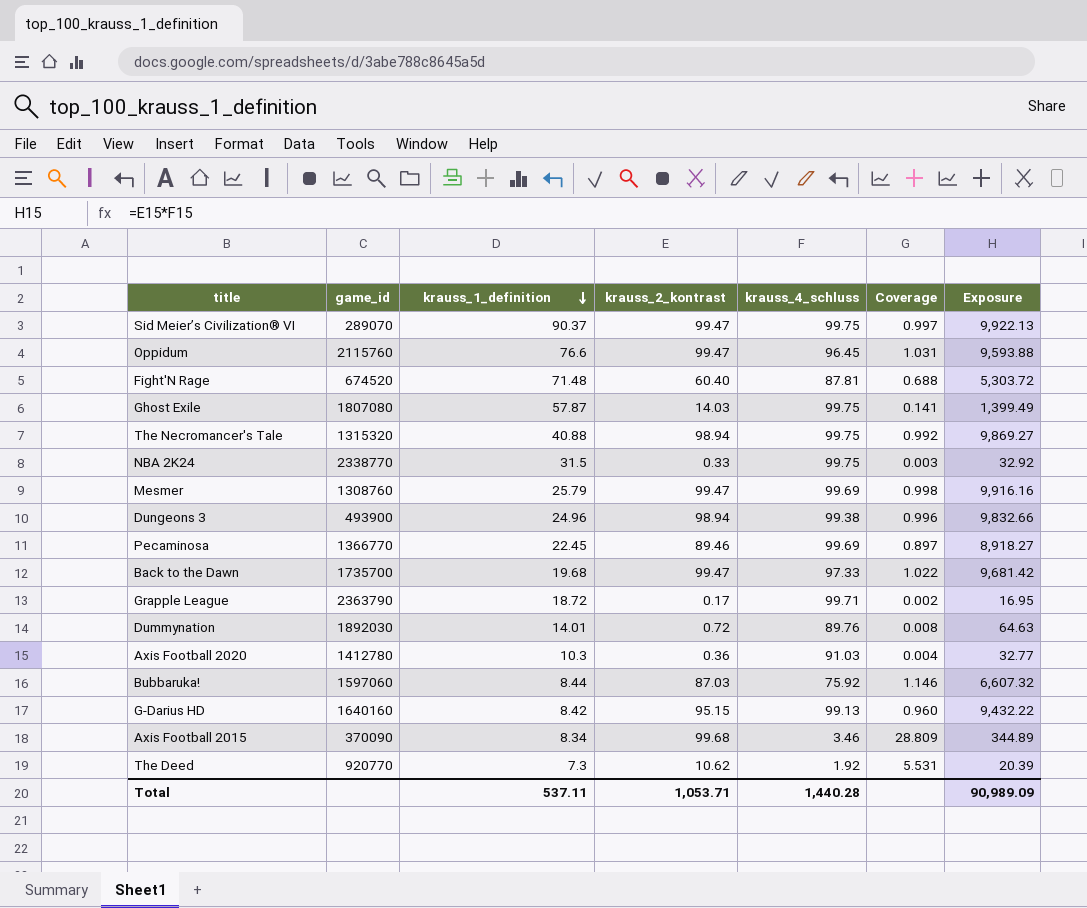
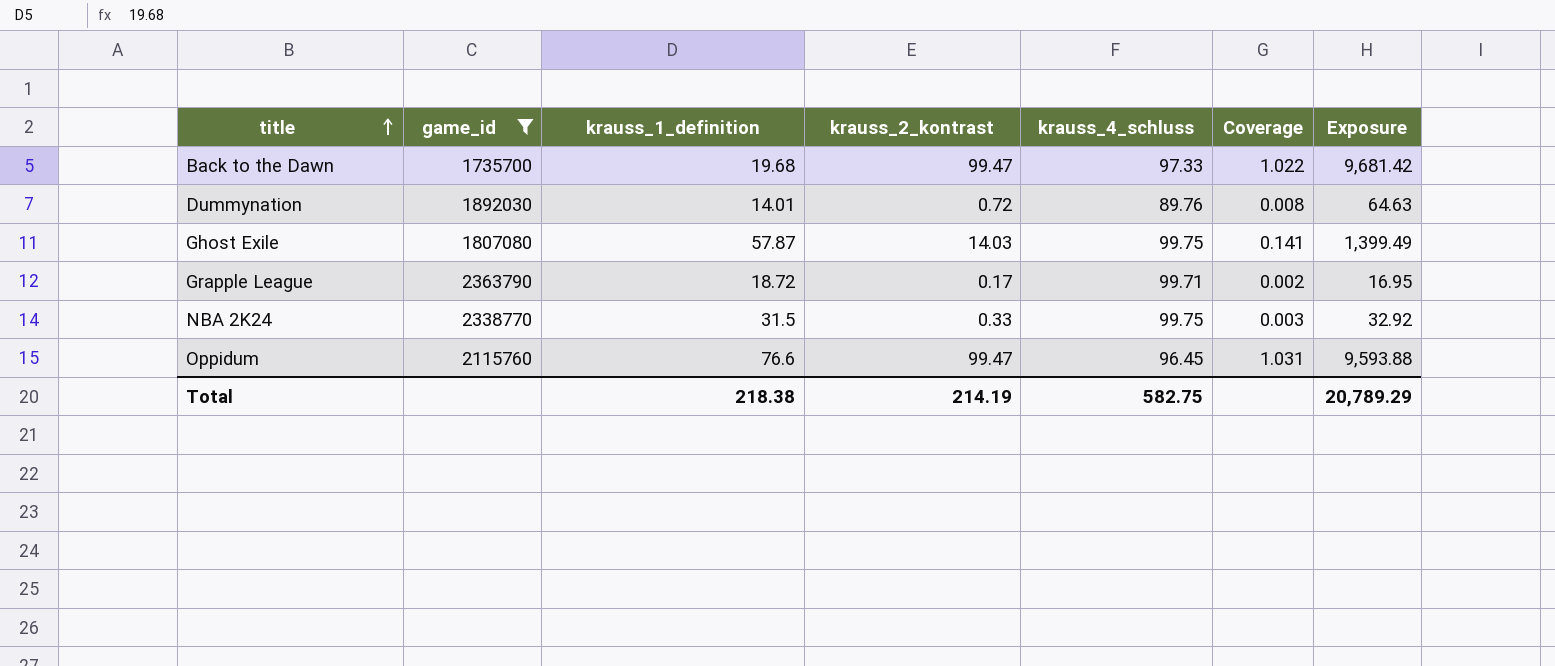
filter: none -> game_id >= 1735700
row order: krauss_1_definition descending -> title ascending
Total | krauss_1_definition: 537.11 -> 218.38
Total | krauss_2_kontrast: 1,053.71 -> 214.19
Total | krauss_4_schluss: 1,440.28 -> 582.75
Total | Exposure: 90,989.09 -> 20,789.29

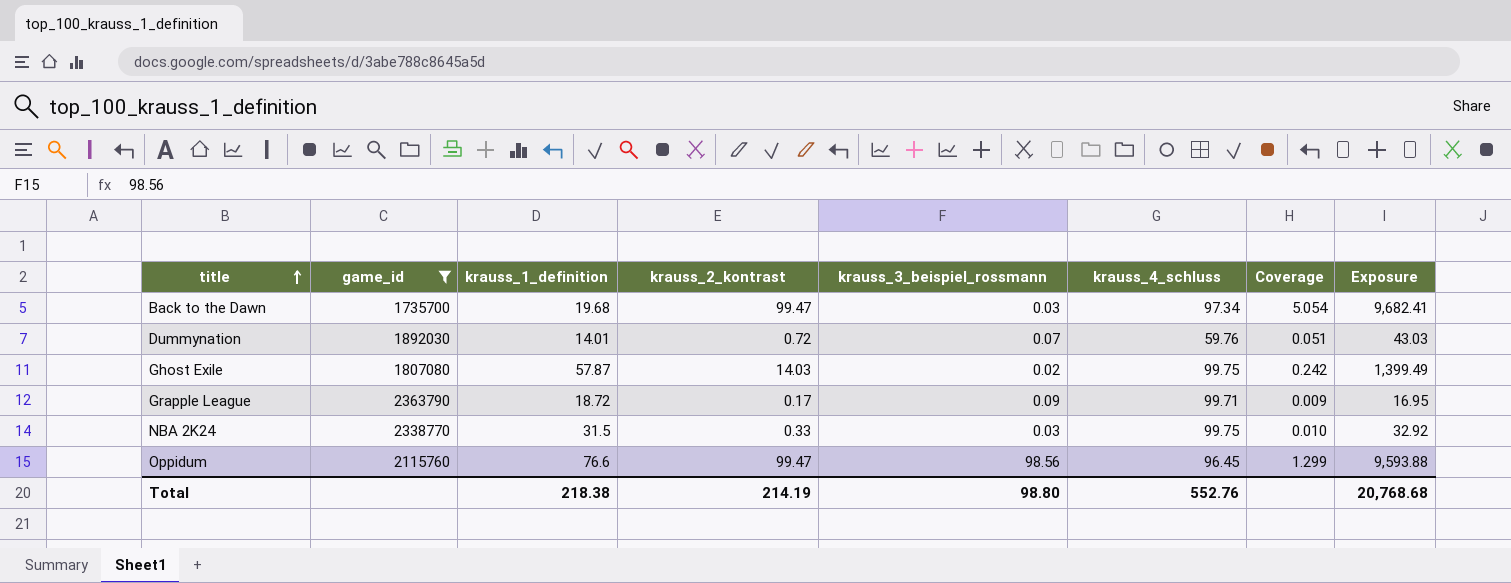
column krauss_3_beispiel_rossmann | position: none -> 5
column Coverage | formula: [krauss_2_kontrast] / [krauss_4_schluss] -> [krauss_2_kontrast] / [krauss_1_definition]
Back to the Dawn | krauss_4_schluss: 97.33 -> 97.34
Back to the Dawn | Exposure: 9,681.42 -> 9,682.41
Dummynation | krauss_4_schluss: 89.76 -> 59.76
Dummynation | Exposure: 64.63 -> 43.03
Total | krauss_4_schluss: 582.75 -> 552.76
Total | Exposure: 20,789.29 -> 20,768.68

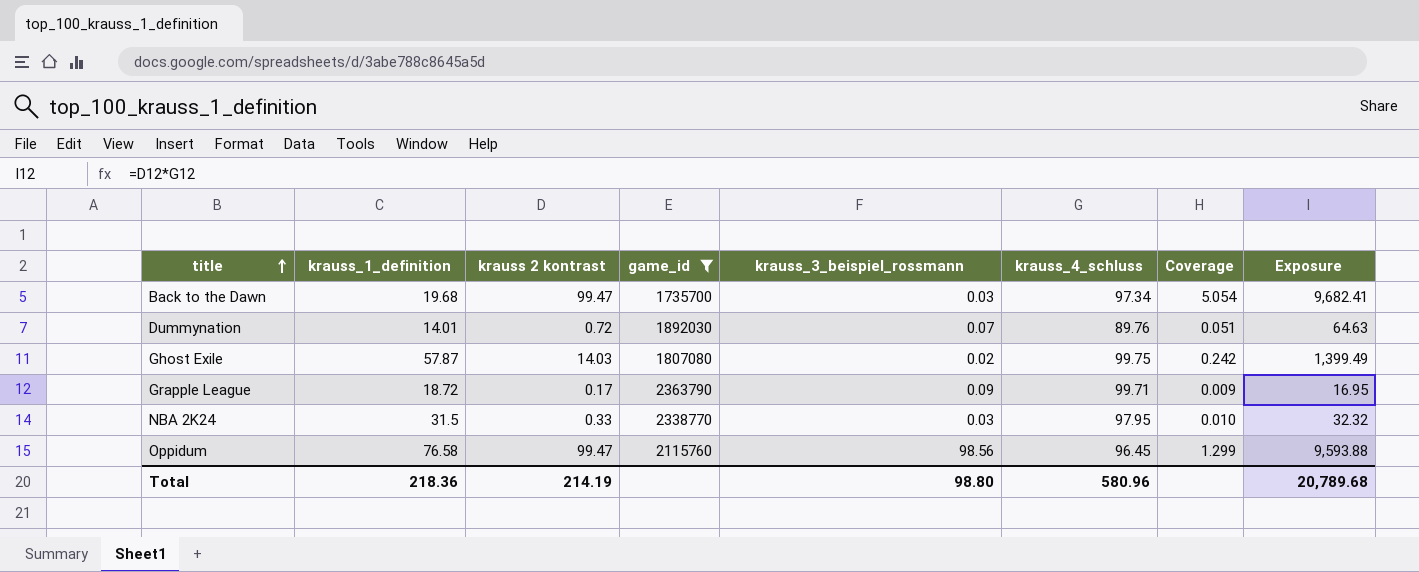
column name: krauss_2_kontrast -> krauss 2 kontrast
column game_id | position: 2 -> 4
Dummynation | krauss_4_schluss: 59.76 -> 89.76
Dummynation | Exposure: 43.03 -> 64.63
NBA 2K24 | krauss_4_schluss: 99.75 -> 97.95
NBA 2K24 | Exposure: 32.92 -> 32.32
Oppidum | krauss_1_definition: 76.6 -> 76.58
Total | krauss_1_definition: 218.38 -> 218.36
Total | krauss_4_schluss: 552.76 -> 580.96
Total | Exposure: 20,768.68 -> 20,789.68

